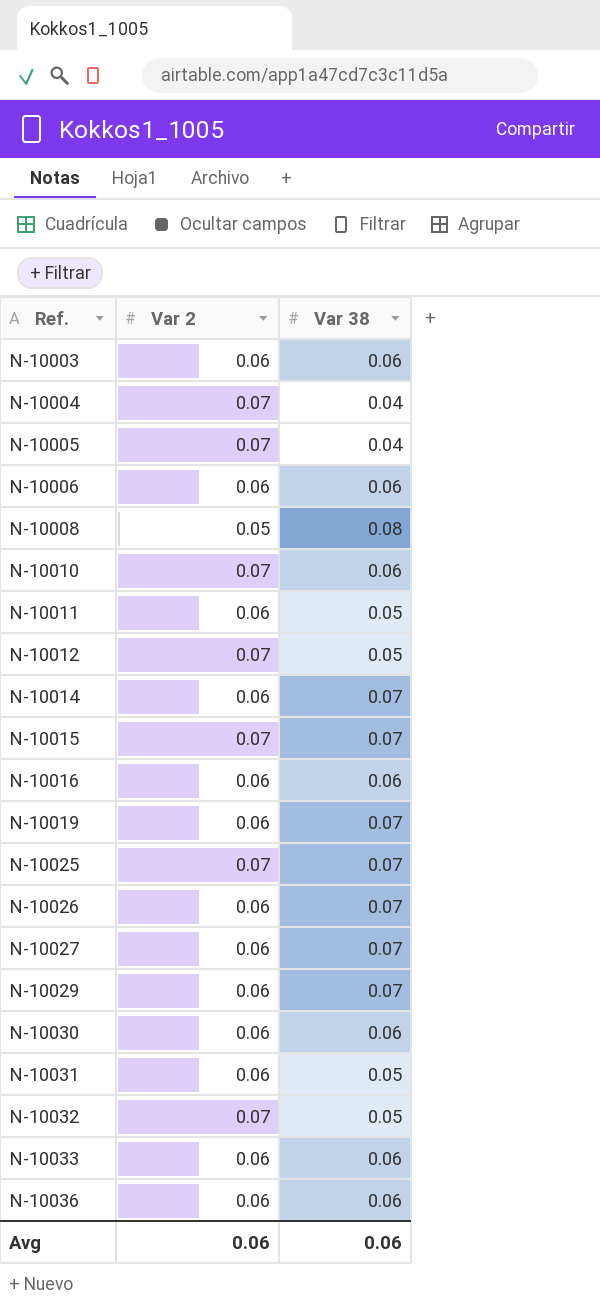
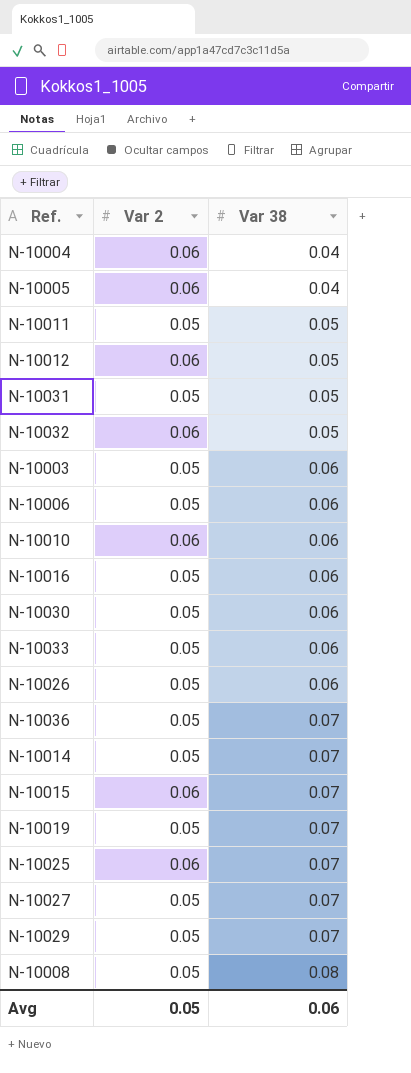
row order: Ref. ascending -> Var 38 ascending
N-10004 | Var 2: 0.07 -> 0.06
N-10005 | Var 2: 0.07 -> 0.06
N-10011 | Var 2: 0.06 -> 0.05
N-10012 | Var 2: 0.07 -> 0.06
N-10031 | Var 2: 0.06 -> 0.05
N-10032 | Var 2: 0.07 -> 0.06
N-10003 | Var 2: 0.06 -> 0.05
N-10006 | Var 2: 0.06 -> 0.05
N-10010 | Var 2: 0.07 -> 0.06
N-10016 | Var 2: 0.06 -> 0.05
N-10030 | Var 2: 0.06 -> 0.05
N-10033 | Var 2: 0.06 -> 0.05
N-10026 | Var 2: 0.06 -> 0.05
N-10026 | Var 38: 0.07 -> 0.06
N-10036 | Var 2: 0.06 -> 0.05
N-10036 | Var 38: 0.06 -> 0.07
N-10014 | Var 2: 0.06 -> 0.05
N-10015 | Var 2: 0.07 -> 0.06
N-10019 | Var 2: 0.06 -> 0.05
N-10025 | Var 2: 0.07 -> 0.06
N-10027 | Var 2: 0.06 -> 0.05
N-10029 | Var 2: 0.06 -> 0.05
Avg | Var 2: 0.06 -> 0.05

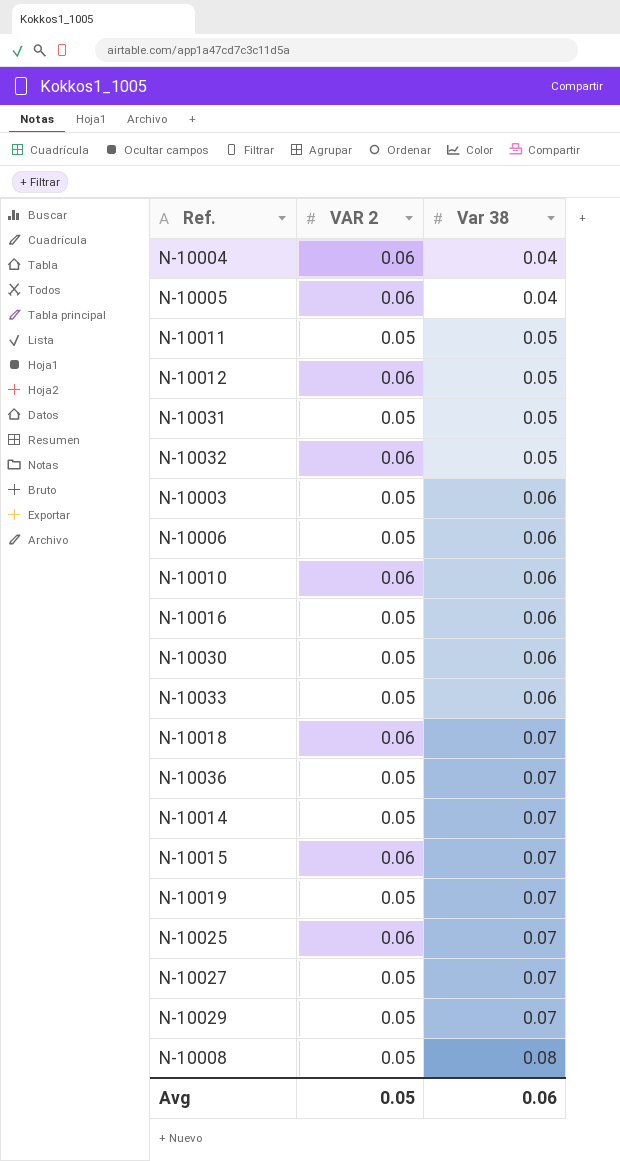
column name: Var 2 -> VAR 2
row N-10026: 0.05 | 0.06 -> none
row N-10018: none -> 0.06 | 0.07

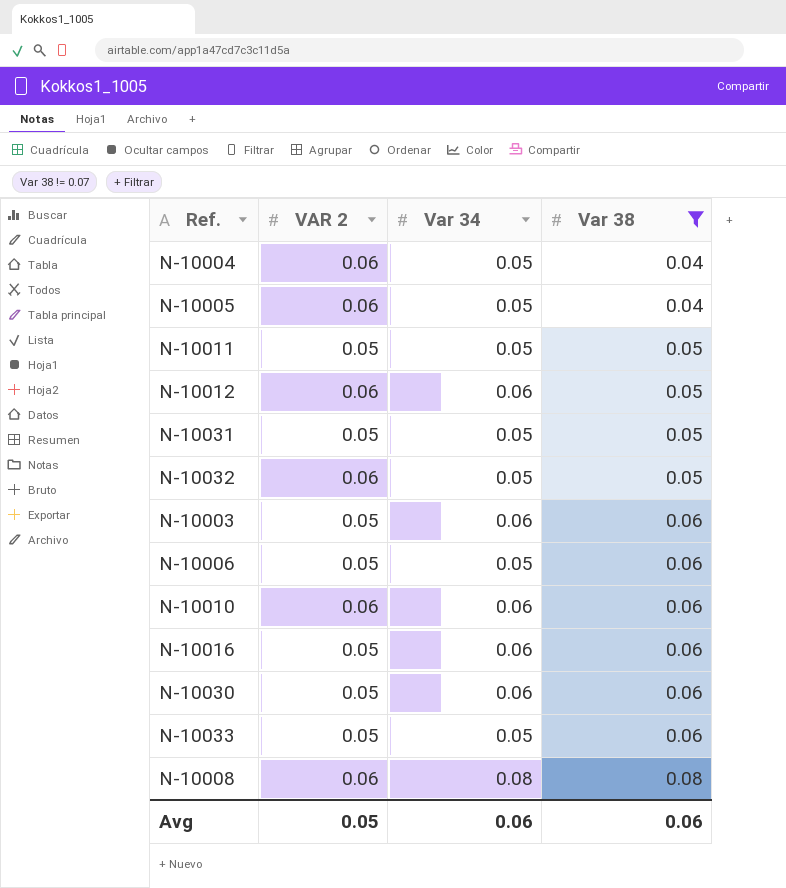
filter: none -> Var 38 != 0.07
column Var 34 | position: none -> 3
N-10008 | VAR 2: 0.05 -> 0.06

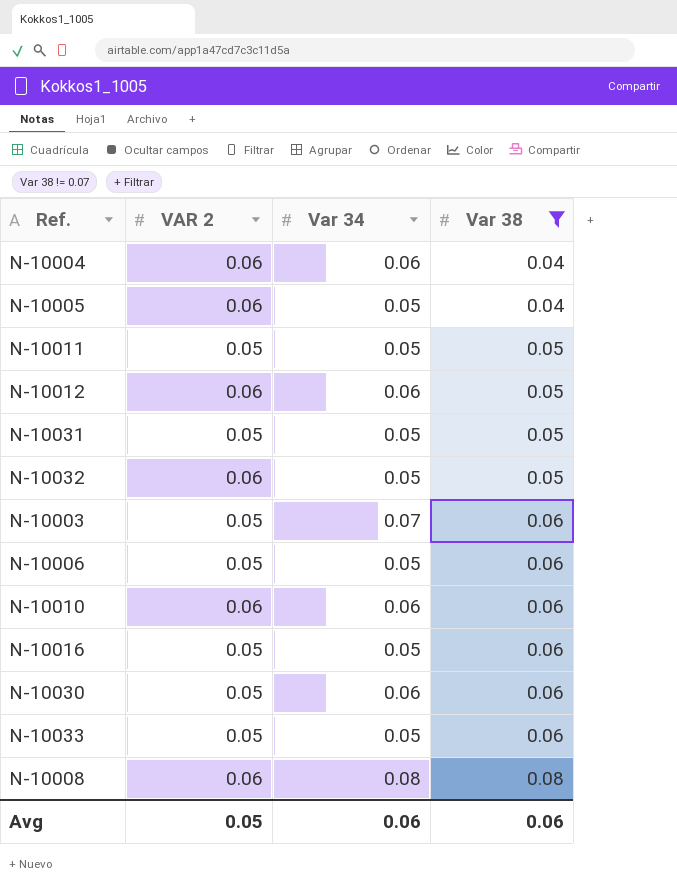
N-10004 | Var 34: 0.05 -> 0.06
N-10003 | Var 34: 0.06 -> 0.07
N-10016 | Var 34: 0.06 -> 0.05

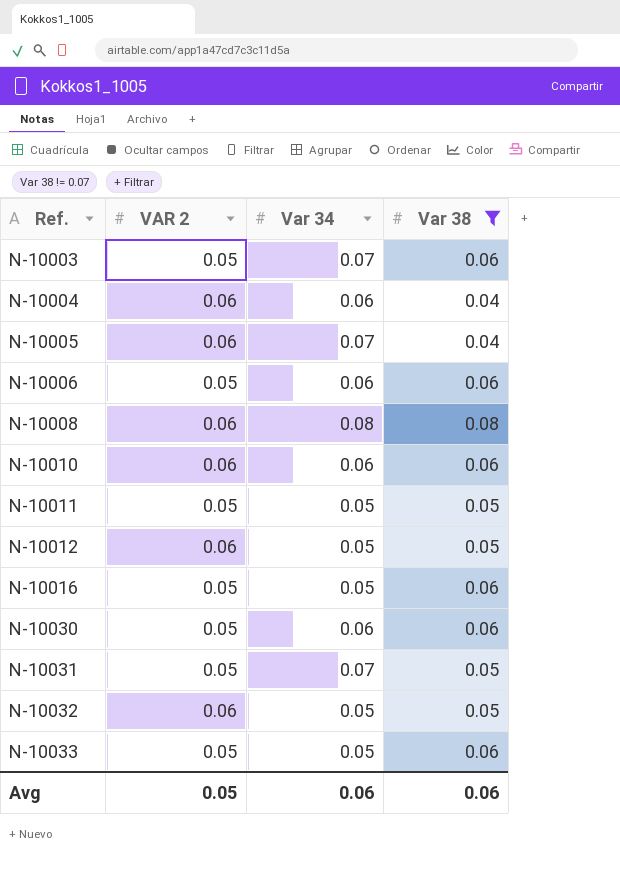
row order: Var 38 ascending -> Ref. ascending
N-10005 | Var 34: 0.05 -> 0.07
N-10006 | Var 34: 0.05 -> 0.06
N-10012 | Var 34: 0.06 -> 0.05
N-10031 | Var 34: 0.05 -> 0.07

